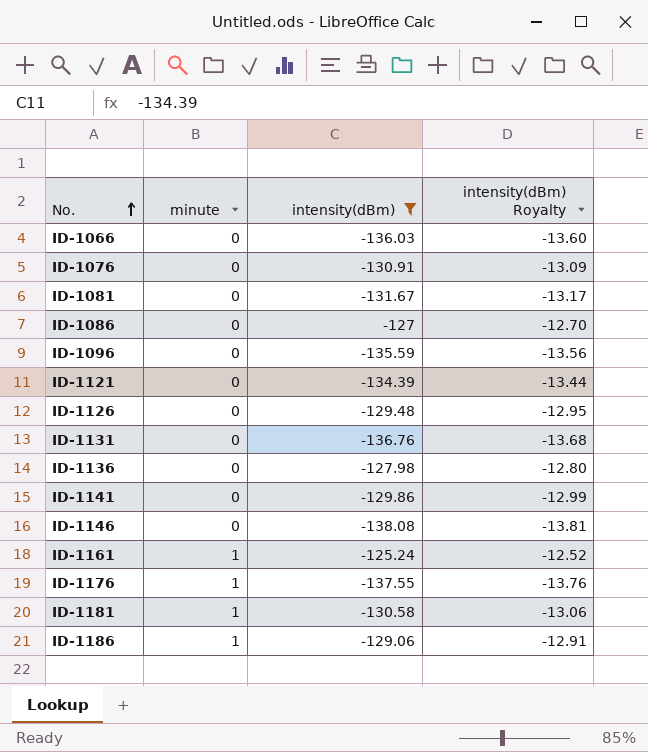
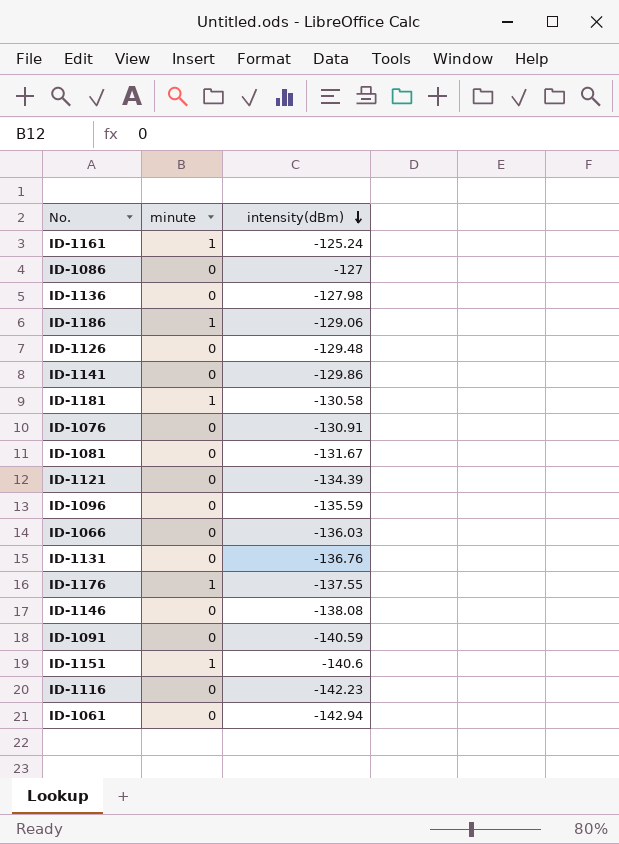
filter: intensity(dBm) >= -138.08 -> none
row order: No. ascending -> intensity(dBm) descending
column intensity(dBm) Royalty | formula: [intensity(dBm)] * 0.1 -> none

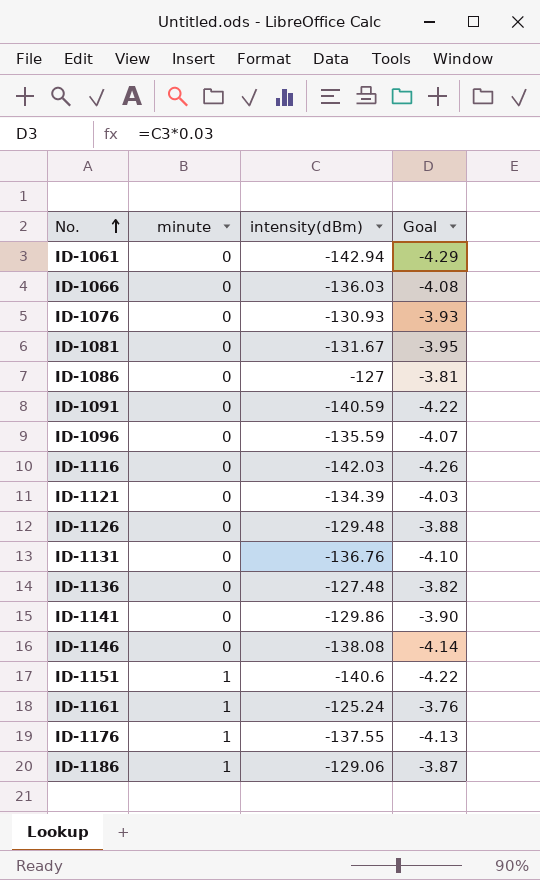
row order: intensity(dBm) descending -> No. ascending
column Goal | formula: none -> [intensity(dBm)] * 0.03
row ID-1181: 1 | -130.58 -> none
ID-1076 | intensity(dBm): -130.91 -> -130.93
ID-1116 | intensity(dBm): -142.23 -> -142.03
ID-1136 | intensity(dBm): -127.98 -> -127.48

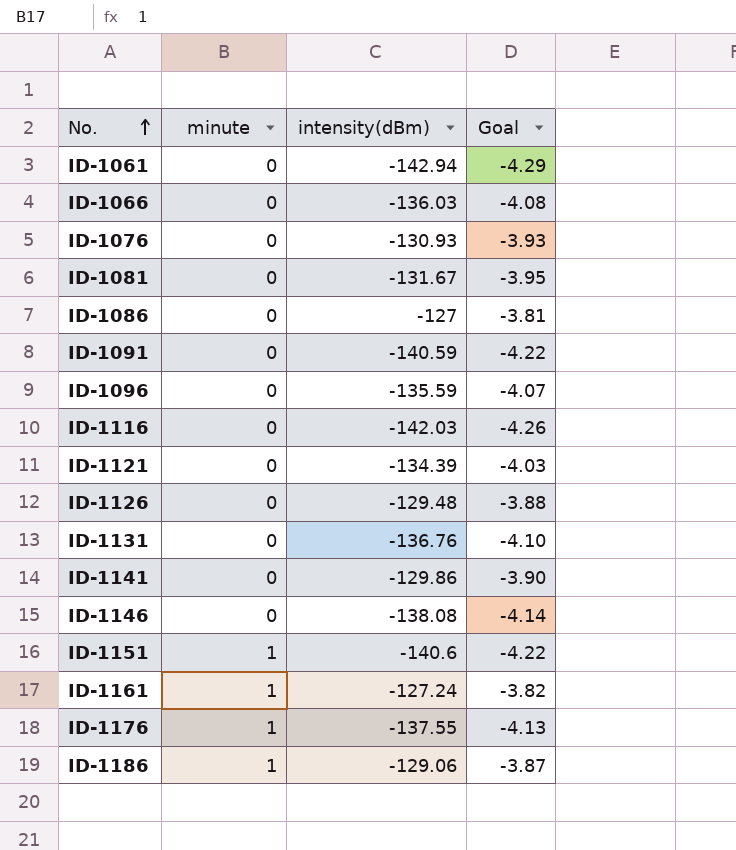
row ID-1136: 0 | -127.48 | -3.82 -> none
ID-1161 | intensity(dBm): -125.24 -> -127.24
ID-1161 | Goal: -3.76 -> -3.82

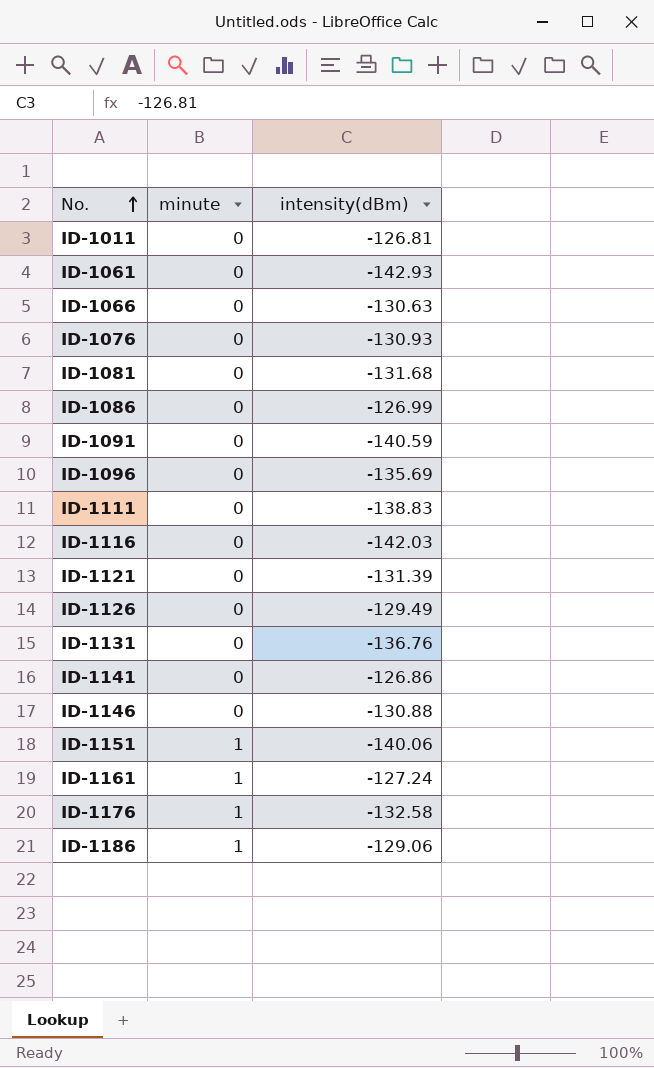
column Goal | formula: [intensity(dBm)] * 0.03 -> none
row ID-1011: none -> 0 | -126.81
ID-1061 | intensity(dBm): -142.94 -> -142.93
ID-1066 | intensity(dBm): -136.03 -> -130.63
ID-1081 | intensity(dBm): -131.67 -> -131.68
ID-1086 | intensity(dBm): -127 -> -126.99
ID-1096 | intensity(dBm): -135.59 -> -135.69
row ID-1111: none -> 0 | -138.83
ID-1121 | intensity(dBm): -134.39 -> -131.39
ID-1126 | intensity(dBm): -129.48 -> -129.49
ID-1141 | intensity(dBm): -129.86 -> -126.86
ID-1146 | intensity(dBm): -138.08 -> -130.88
ID-1151 | intensity(dBm): -140.6 -> -140.06
ID-1176 | intensity(dBm): -137.55 -> -132.58

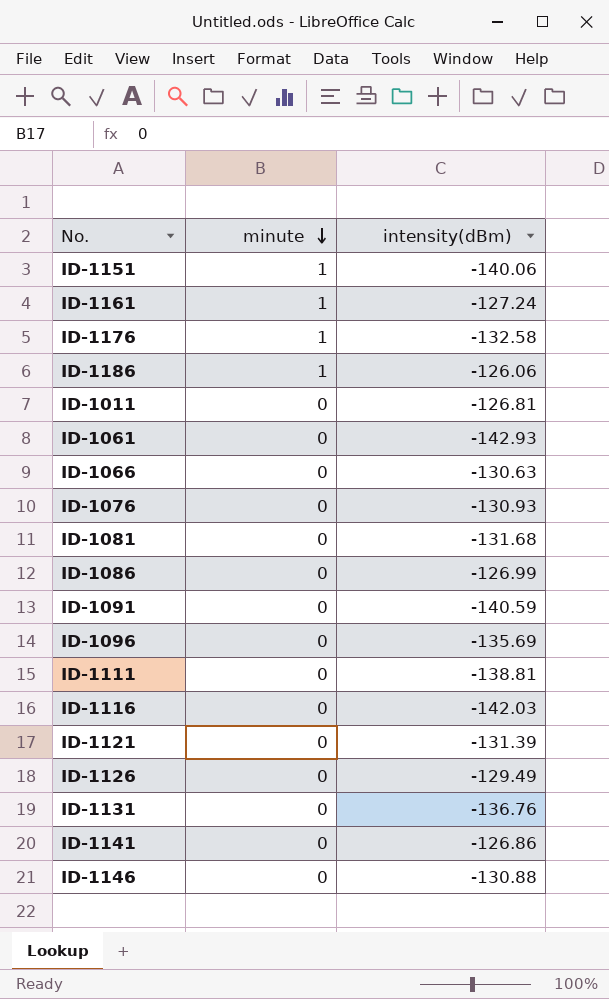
row order: No. ascending -> minute descending
ID-1186 | intensity(dBm): -129.06 -> -126.06
ID-1111 | intensity(dBm): -138.83 -> -138.81

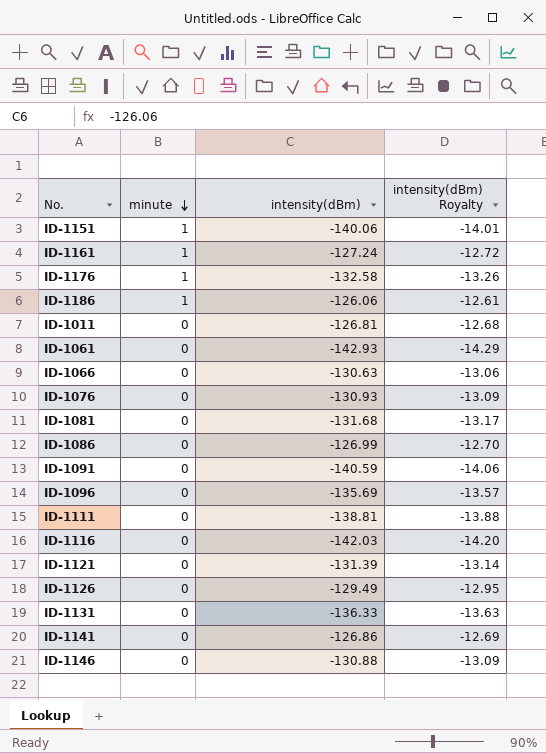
column intensity(dBm) Royalty | formula: none -> [intensity(dBm)] * 0.1
ID-1131 | intensity(dBm): -136.76 -> -136.33

